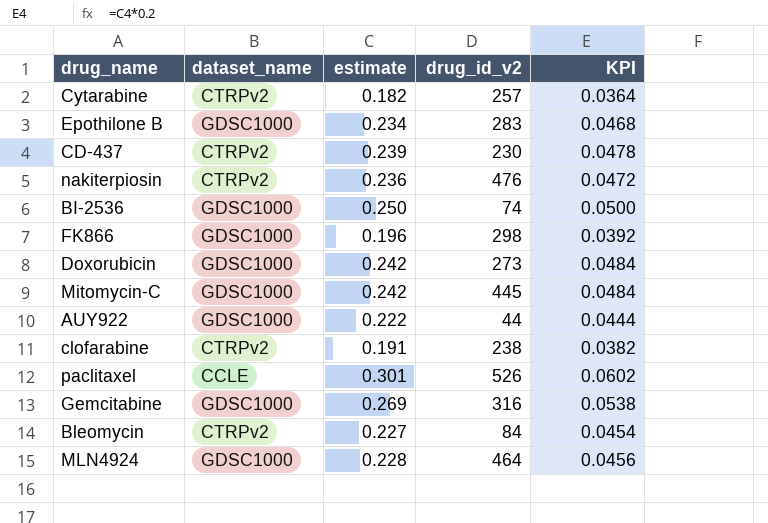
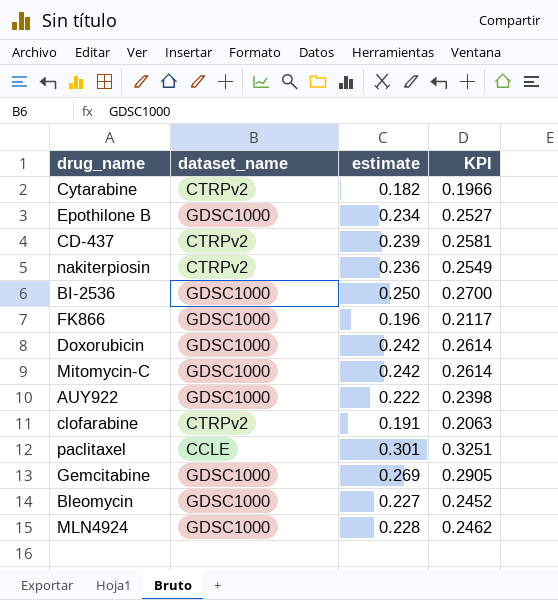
column drug_id_v2 | position: 4 -> none
column KPI | formula: [estimate] * 0.2 -> [estimate] * 1.08
Bleomycin | dataset_name: CTRPv2 -> GDSC1000

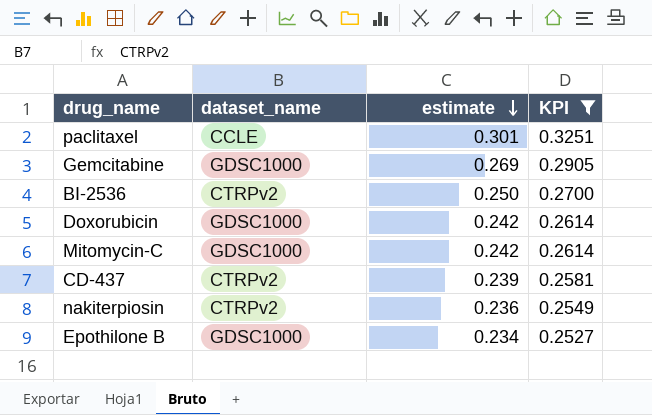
filter: none -> KPI >= 0.2527
row order: none -> estimate descending
BI-2536 | dataset_name: GDSC1000 -> CTRPv2

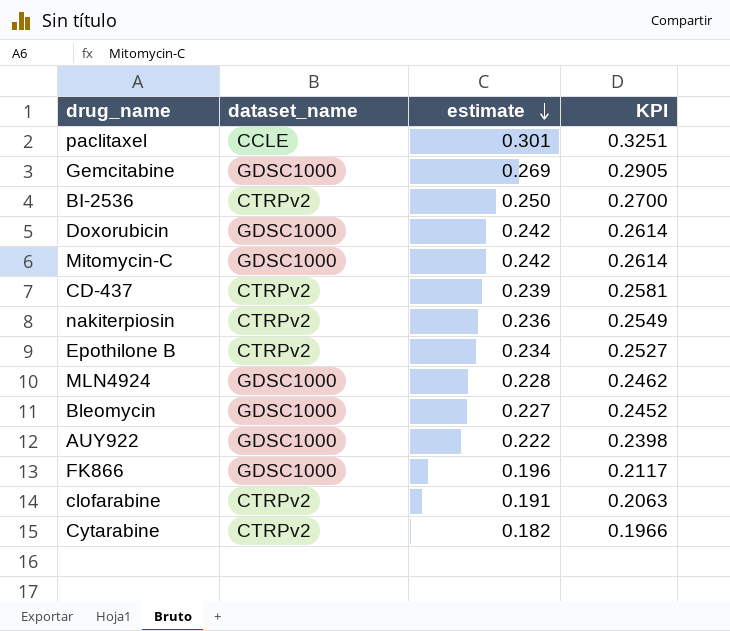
filter: KPI >= 0.2527 -> none
Epothilone B | dataset_name: GDSC1000 -> CTRPv2

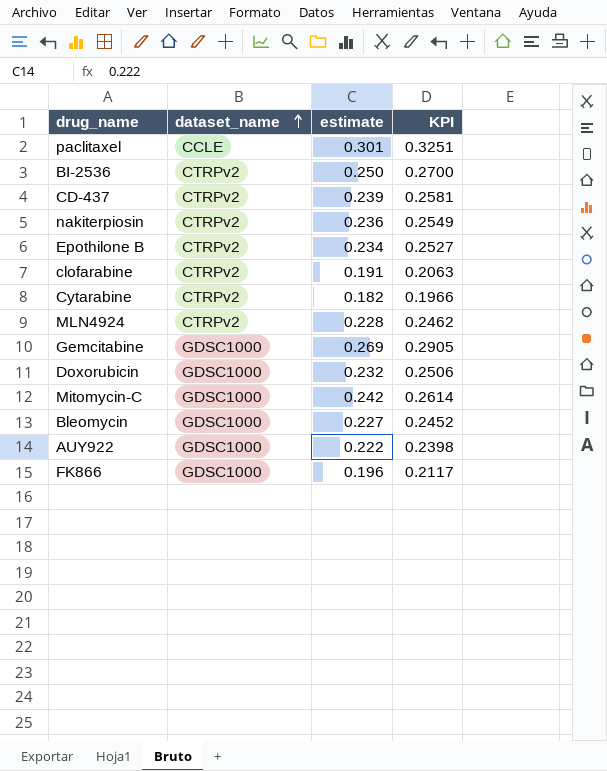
row order: estimate descending -> dataset_name ascending
MLN4924 | dataset_name: GDSC1000 -> CTRPv2
Doxorubicin | estimate: 0.242 -> 0.232
Doxorubicin | KPI: 0.2614 -> 0.2506

